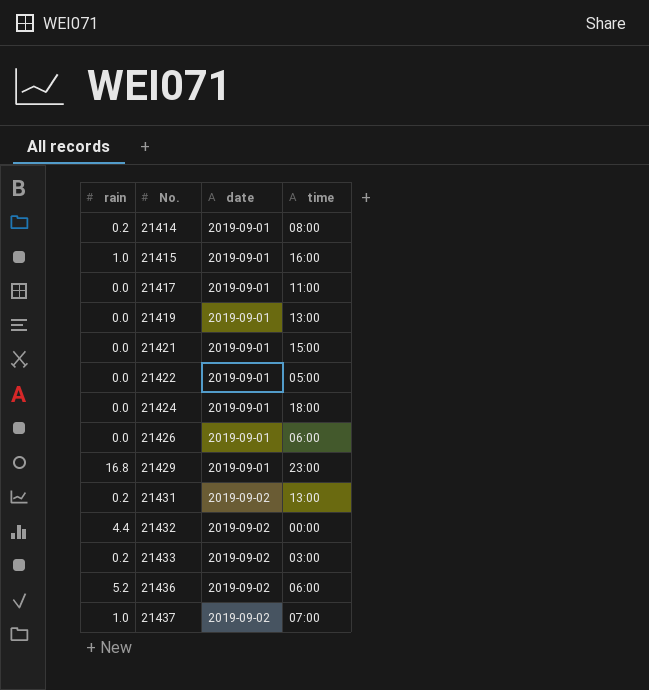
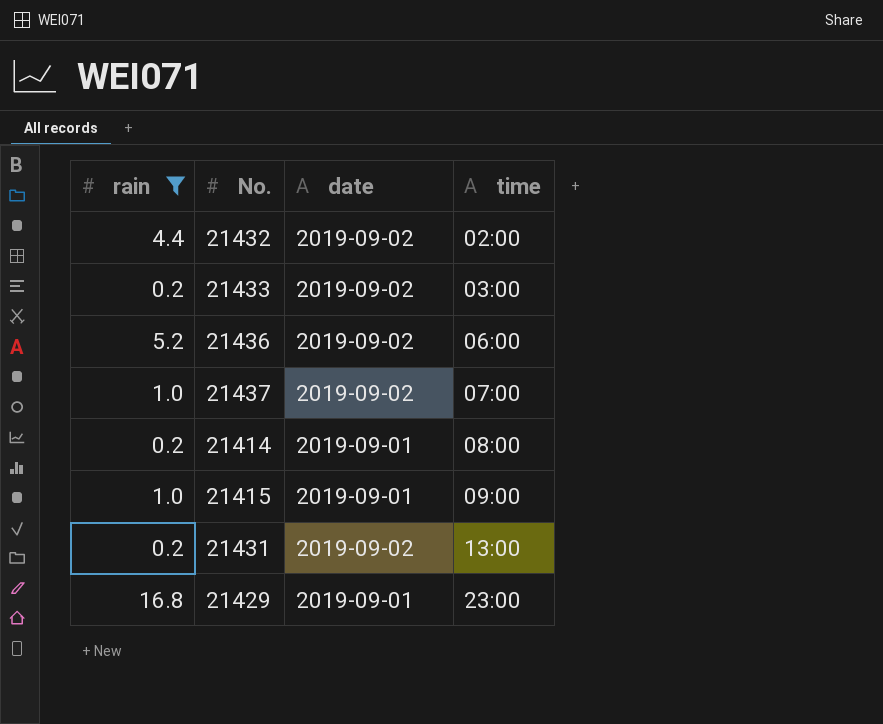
filter: none -> rain != 0.0
row order: No. ascending -> time ascending
21432 | time: 00:00 -> 02:00
21415 | time: 16:00 -> 09:00

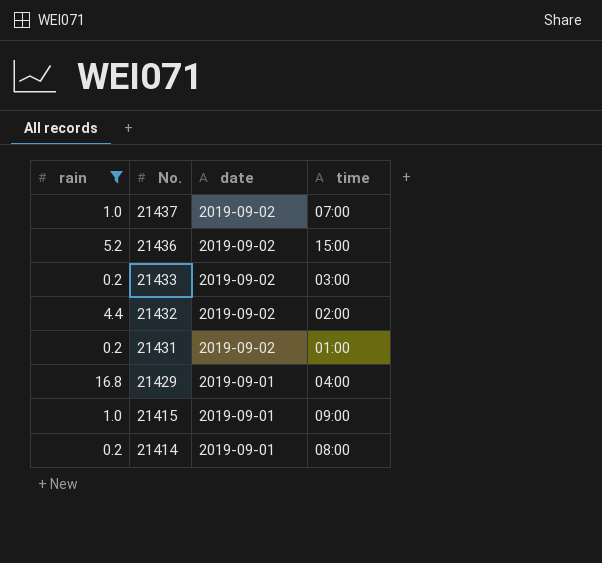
row order: time ascending -> No. descending
21436 | time: 06:00 -> 15:00
21431 | time: 13:00 -> 01:00
21429 | time: 23:00 -> 04:00

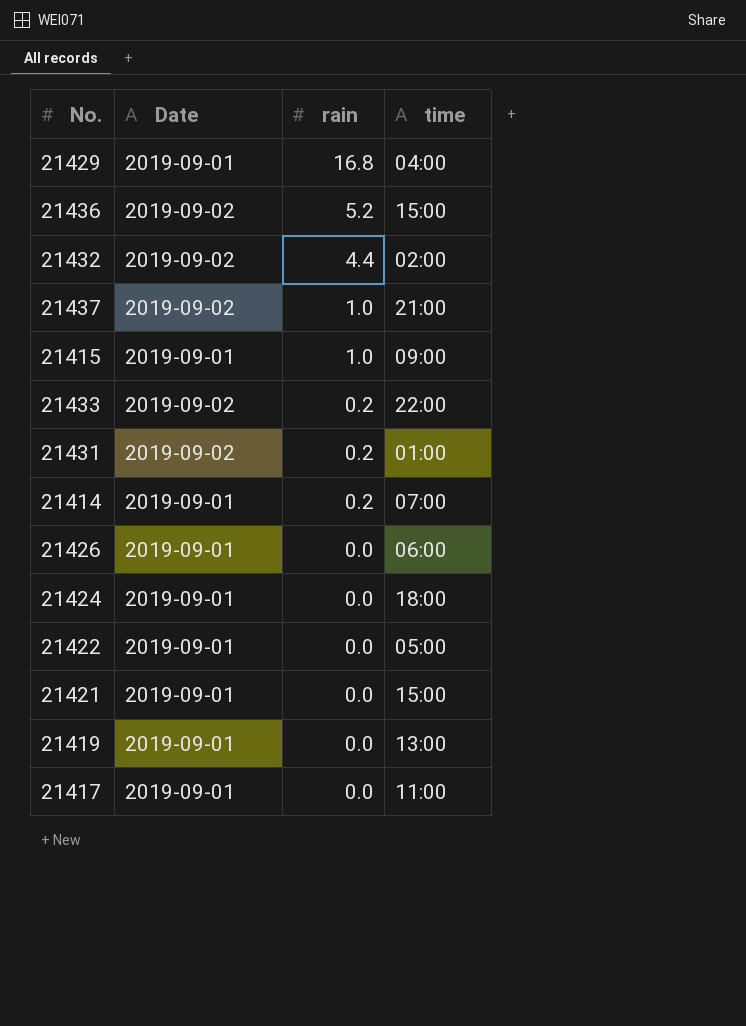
filter: rain != 0.0 -> none
row order: No. descending -> rain descending
column name: date -> Date
column rain | position: 1 -> 3
21437 | time: 07:00 -> 21:00
21433 | time: 03:00 -> 22:00
21414 | time: 08:00 -> 07:00

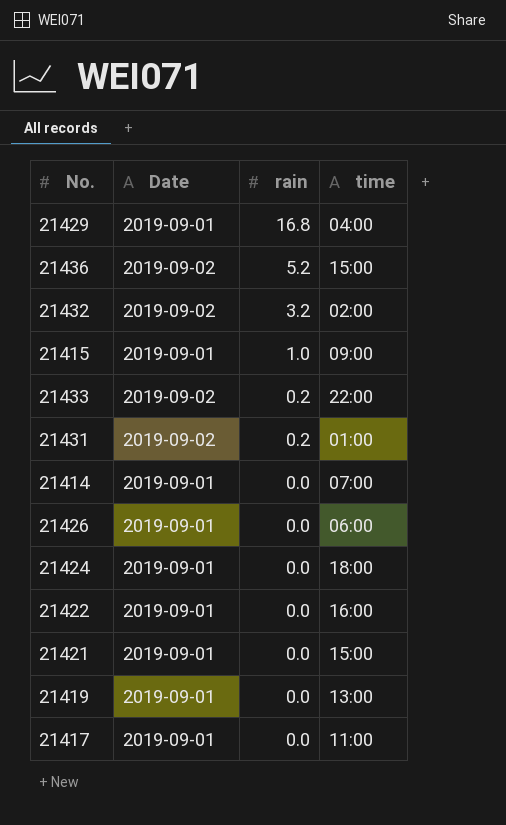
row 21437: 2019-09-02 | 1.0 | 21:00 -> none
21432 | rain: 4.4 -> 3.2
21414 | rain: 0.2 -> 0.0
21422 | time: 05:00 -> 16:00

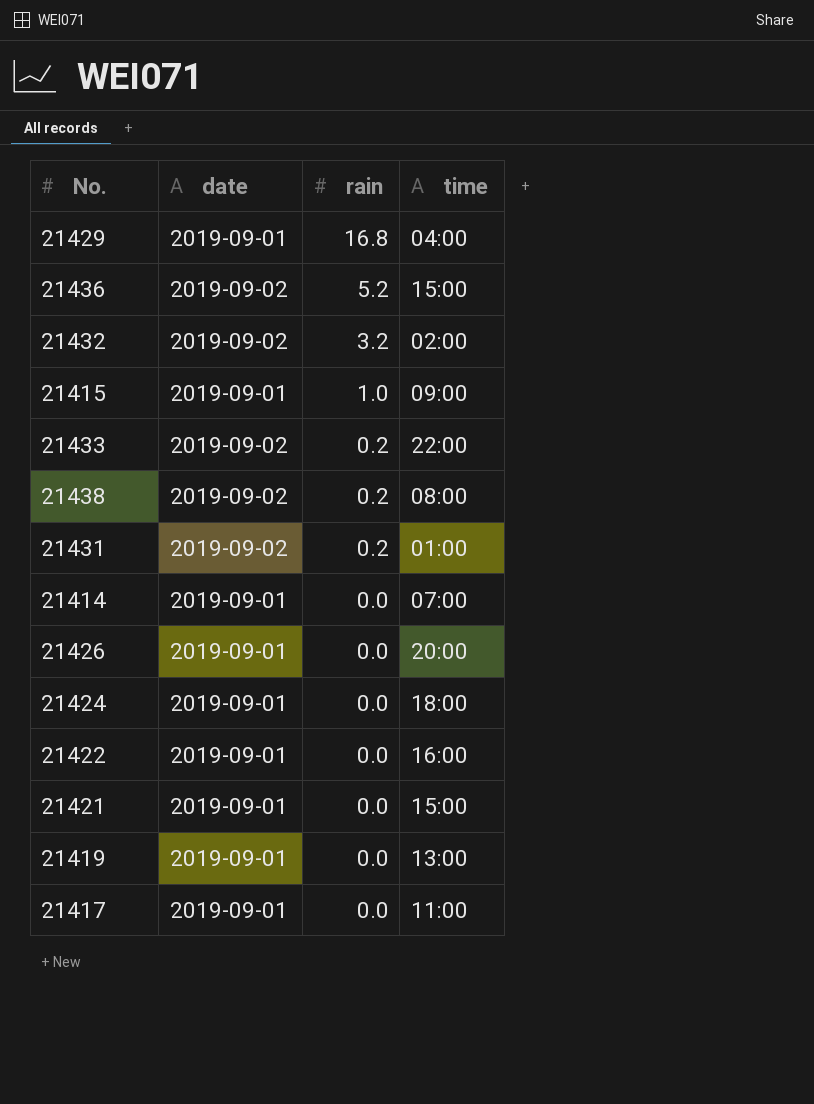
column name: Date -> date
row 21438: none -> 2019-09-02 | 0.2 | 08:00
21426 | time: 06:00 -> 20:00

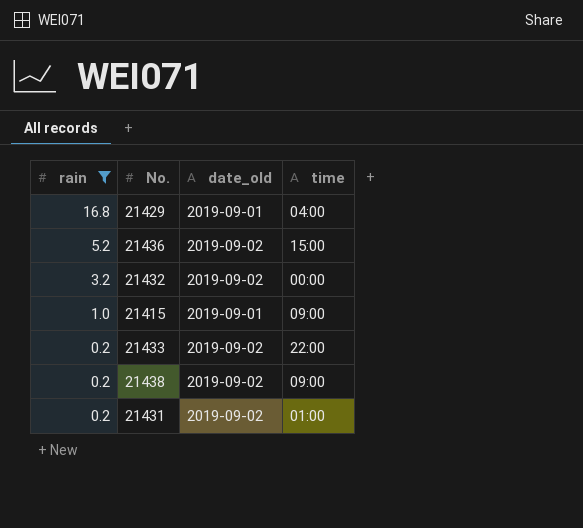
filter: none -> rain != 0.0
column rain | position: 3 -> 1
column name: date -> date_old
21432 | time: 02:00 -> 00:00
21438 | time: 08:00 -> 09:00

